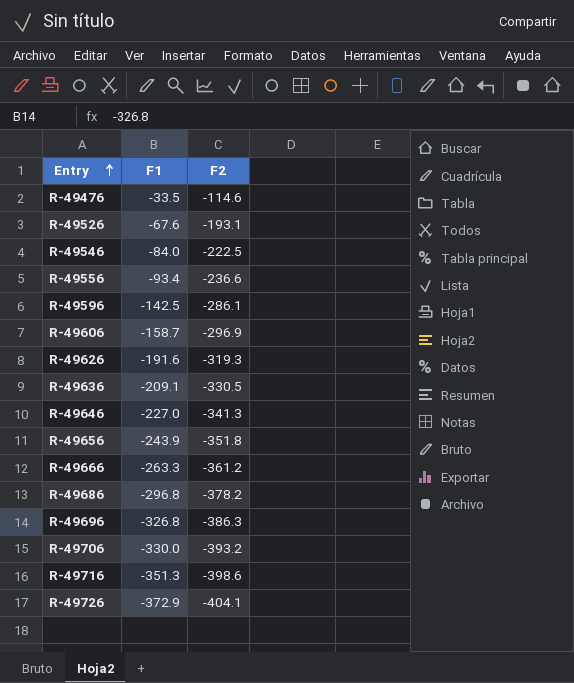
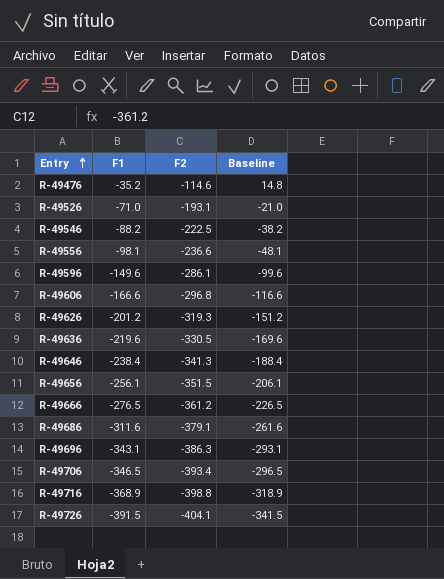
column Baseline | formula: none -> [F1] + 50
R-49476 | F1: -33.5 -> -35.2
R-49526 | F1: -67.6 -> -71.0
R-49546 | F1: -84.0 -> -88.2
R-49556 | F1: -93.4 -> -98.1
R-49596 | F1: -142.5 -> -149.6
R-49606 | F1: -158.7 -> -166.6
R-49606 | F2: -296.9 -> -296.8
R-49626 | F1: -191.6 -> -201.2
R-49636 | F1: -209.1 -> -219.6
R-49646 | F1: -227.0 -> -238.4
R-49656 | F1: -243.9 -> -256.1
R-49656 | F2: -351.8 -> -351.5
R-49666 | F1: -263.3 -> -276.5
R-49686 | F1: -296.8 -> -311.6
R-49686 | F2: -378.2 -> -379.1
R-49696 | F1: -326.8 -> -343.1
R-49706 | F1: -330.0 -> -346.5
R-49706 | F2: -393.2 -> -393.4
R-49716 | F1: -351.3 -> -368.9
R-49716 | F2: -398.6 -> -398.8
R-49726 | F1: -372.9 -> -391.5

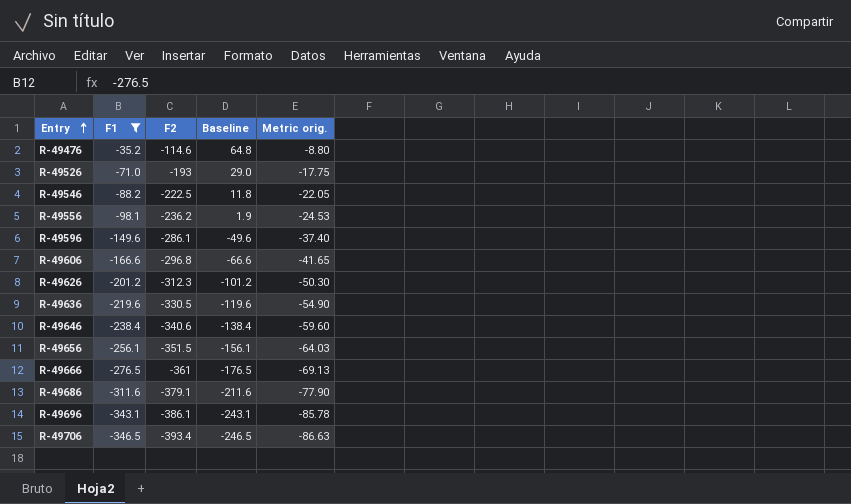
filter: none -> F1 >= -346.5
column Baseline | formula: [F1] + 50 -> [F1] + 100
column Metric orig. | formula: none -> [F1] * 0.25
R-49526 | F2: -193.1 -> -193
R-49556 | F2: -236.6 -> -236.2
R-49626 | F2: -319.3 -> -312.3
R-49646 | F2: -341.3 -> -340.6
R-49666 | F2: -361.2 -> -361
R-49696 | F2: -386.3 -> -386.1

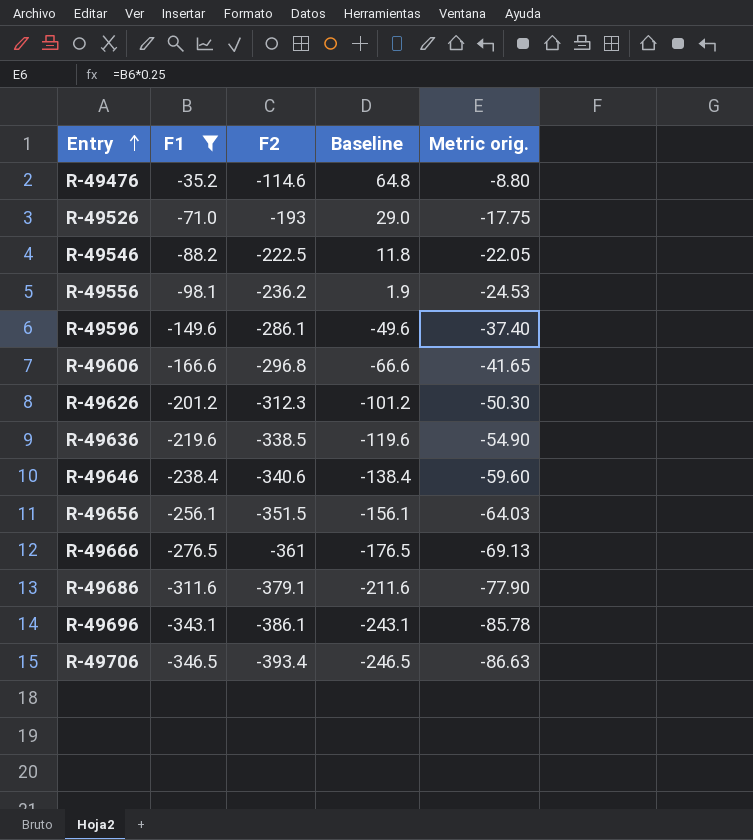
R-49636 | F2: -330.5 -> -338.5

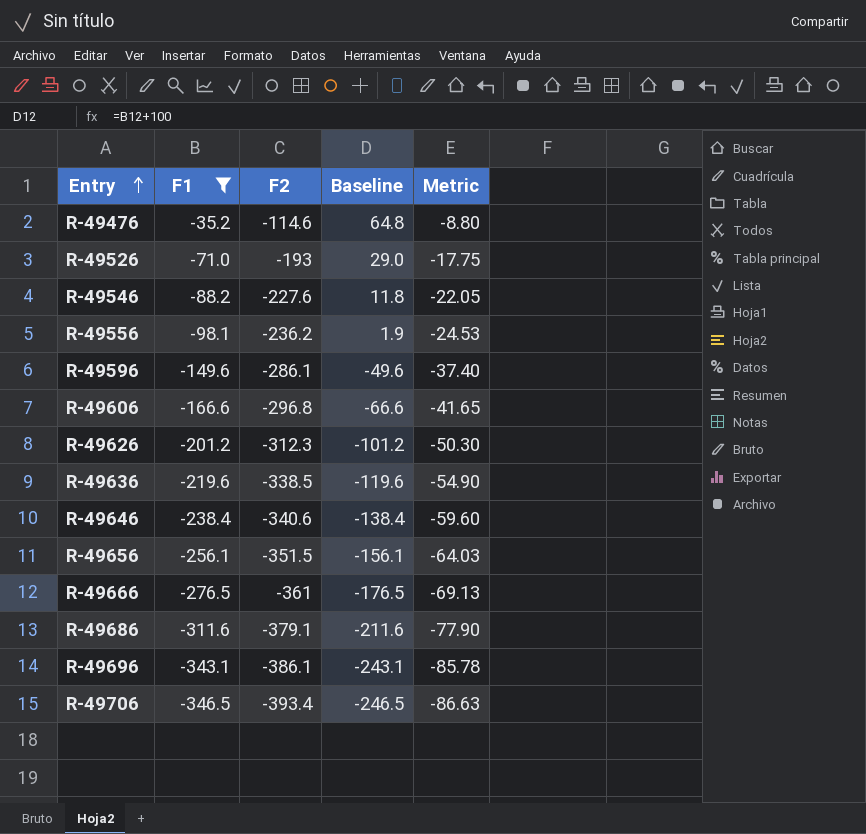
column name: Metric orig. -> Metric
R-49546 | F2: -222.5 -> -227.6

